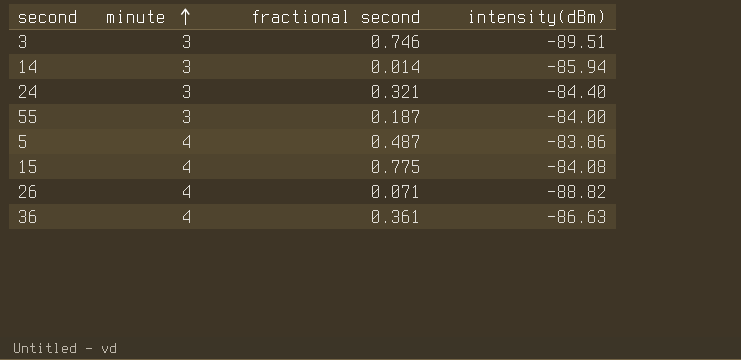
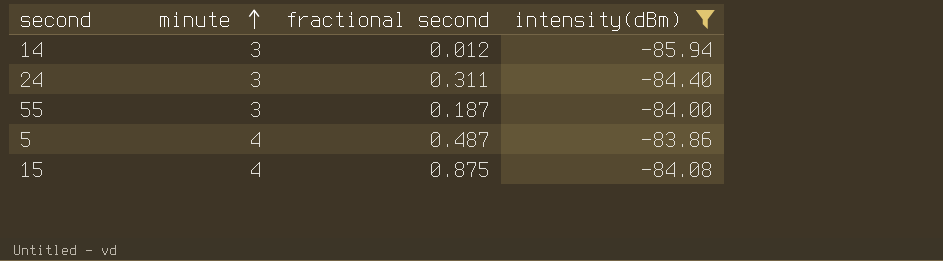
filter: none -> intensity(dBm) >= -85.94
14 | fractional second: 0.014 -> 0.012
24 | fractional second: 0.321 -> 0.311
15 | fractional second: 0.775 -> 0.875

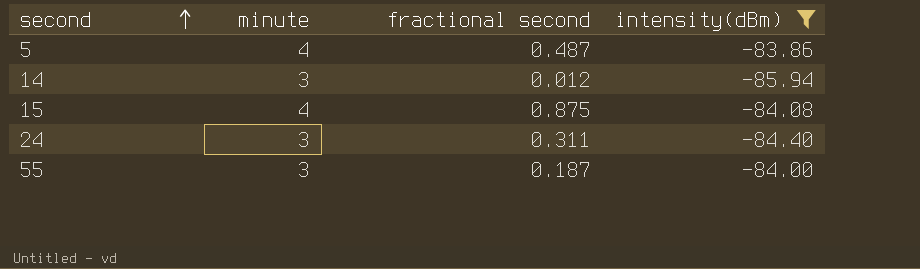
row order: minute ascending -> second ascending

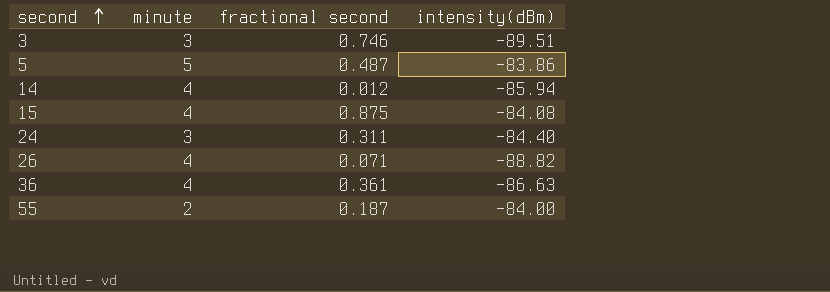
filter: intensity(dBm) >= -85.94 -> none
5 | minute: 4 -> 5
14 | minute: 3 -> 4
55 | minute: 3 -> 2

